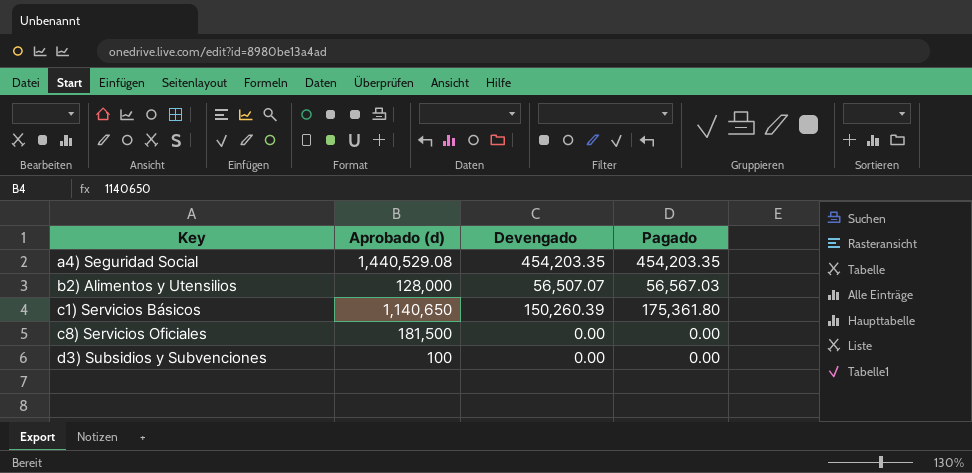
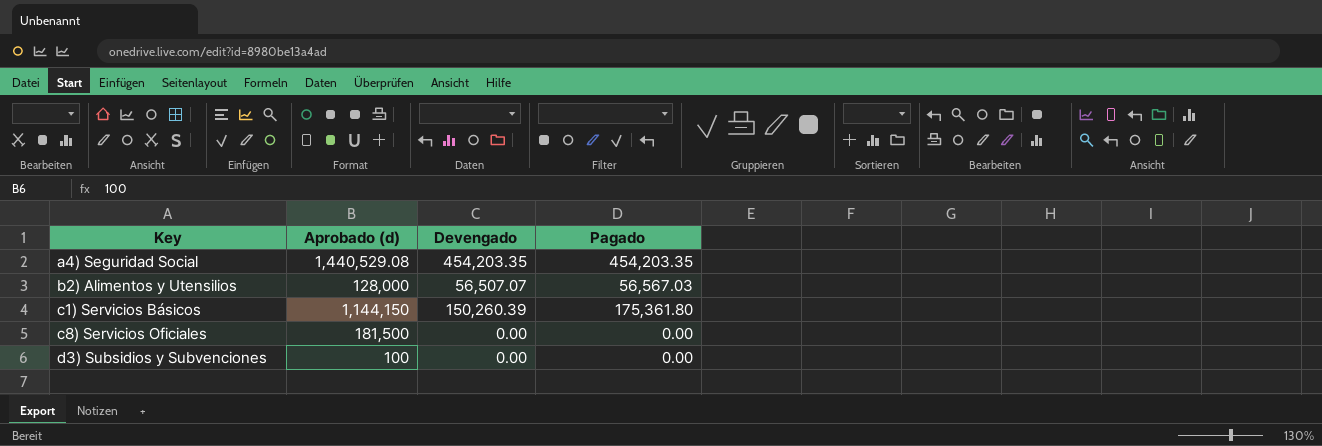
c1) Servicios Básicos | Aprobado (d): 1,140,650 -> 1,144,150

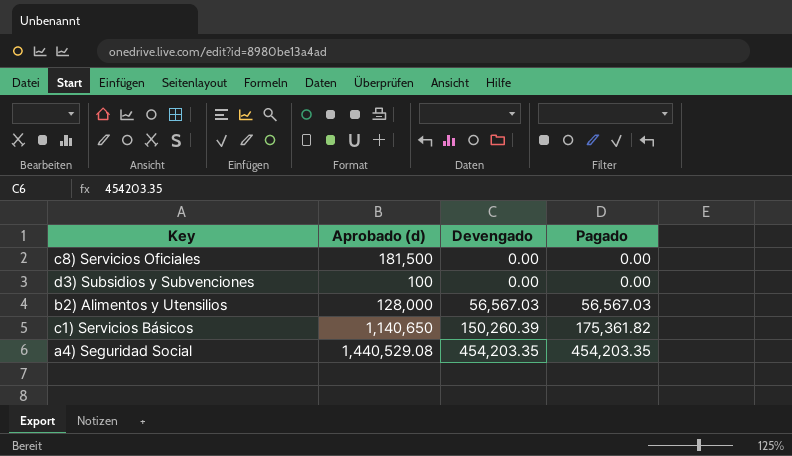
row order: Key ascending -> Devengado ascending
b2) Alimentos y Utensilios | Devengado: 56,507.07 -> 56,567.03
c1) Servicios Básicos | Aprobado (d): 1,144,150 -> 1,140,650
c1) Servicios Básicos | Pagado: 175,361.80 -> 175,361.82

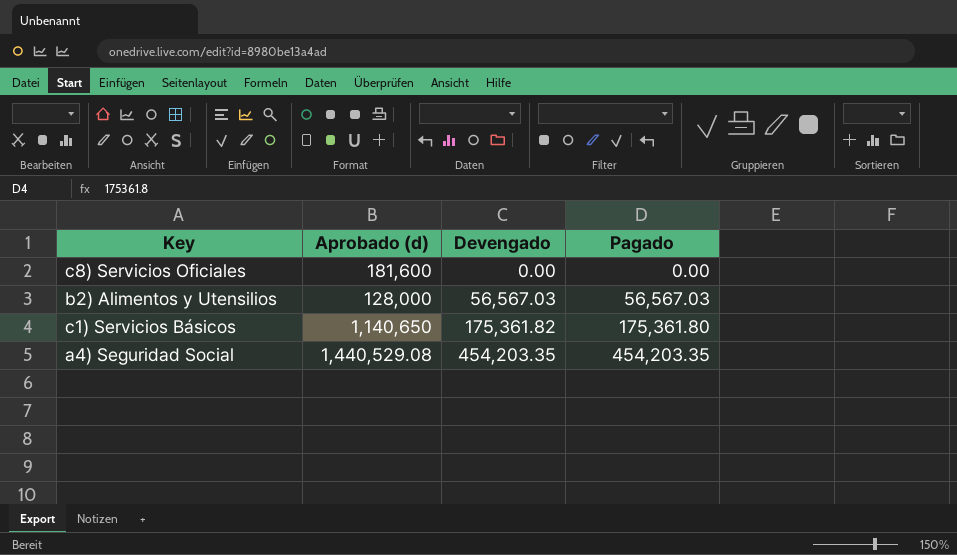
row d3) Subsidios y Subvenciones: 100 | 0.00 | 0.00 -> none
c8) Servicios Oficiales | Aprobado (d): 181,500 -> 181,600
c1) Servicios Básicos | Devengado: 150,260.39 -> 175,361.82
c1) Servicios Básicos | Pagado: 175,361.82 -> 175,361.80

